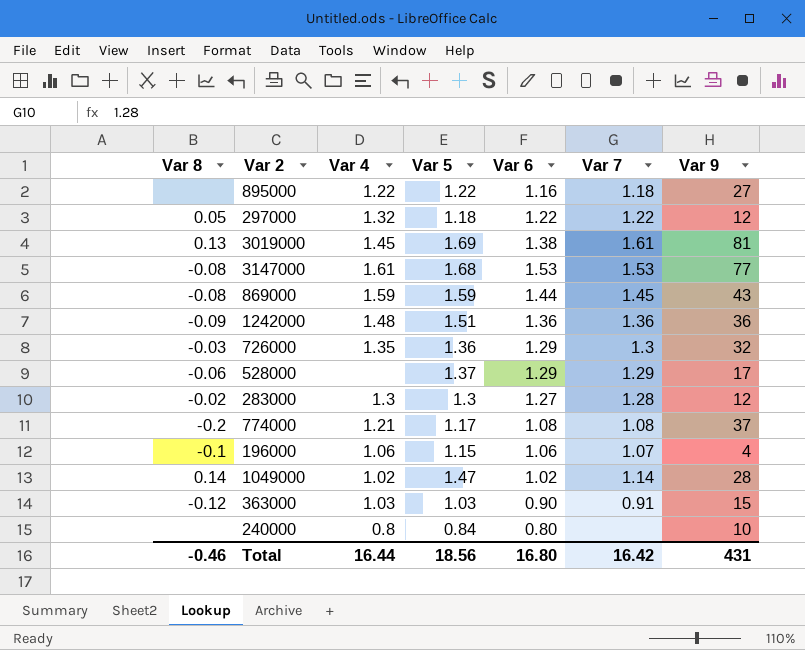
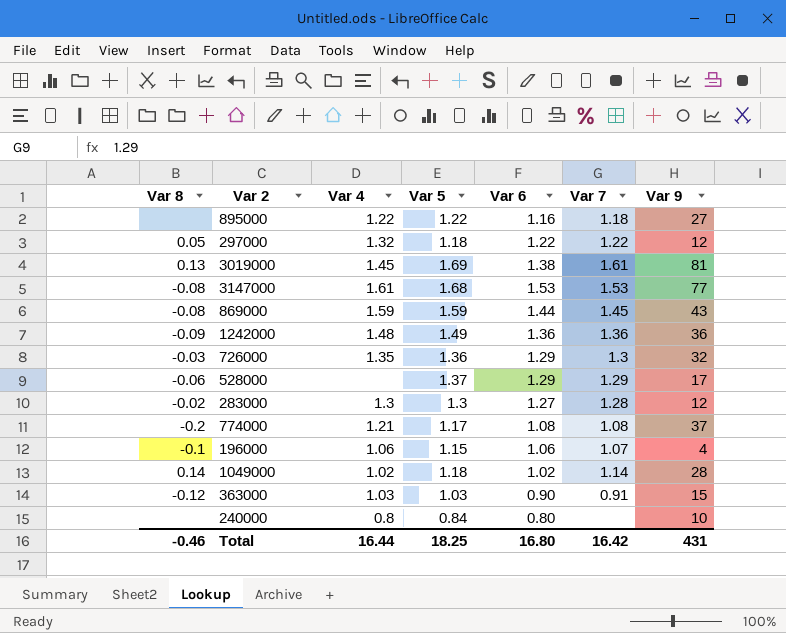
1242000 | Var 5: 1.51 -> 1.49
1049000 | Var 5: 1.47 -> 1.18
Total | Var 5: 18.56 -> 18.25

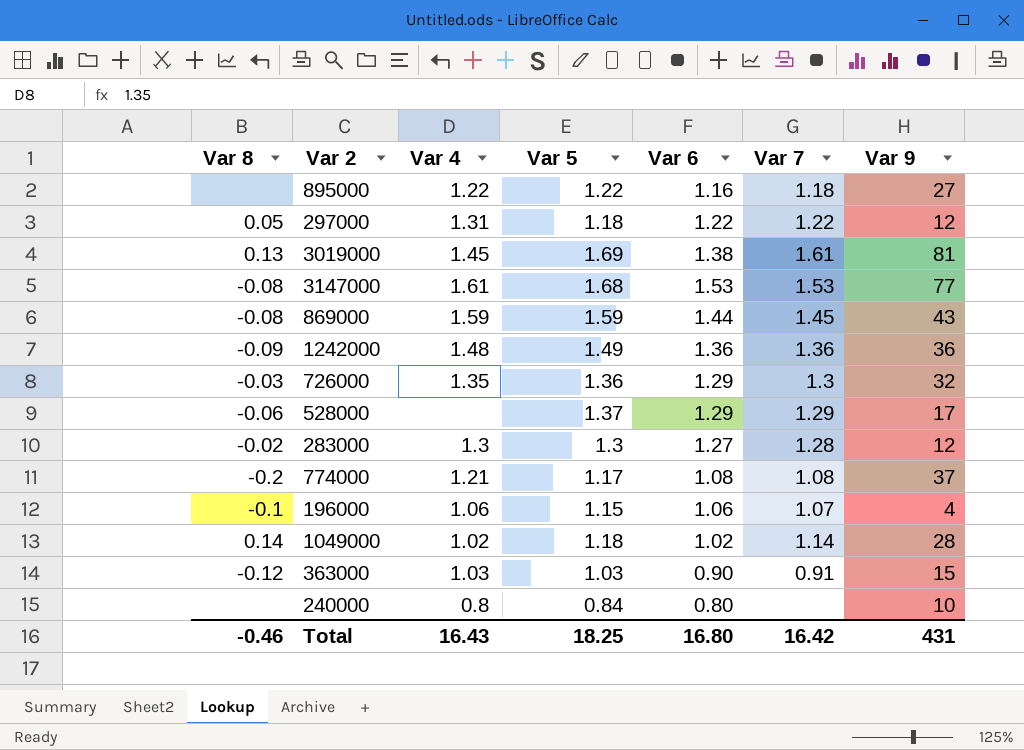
297000 | Var 4: 1.32 -> 1.31
Total | Var 4: 16.44 -> 16.43

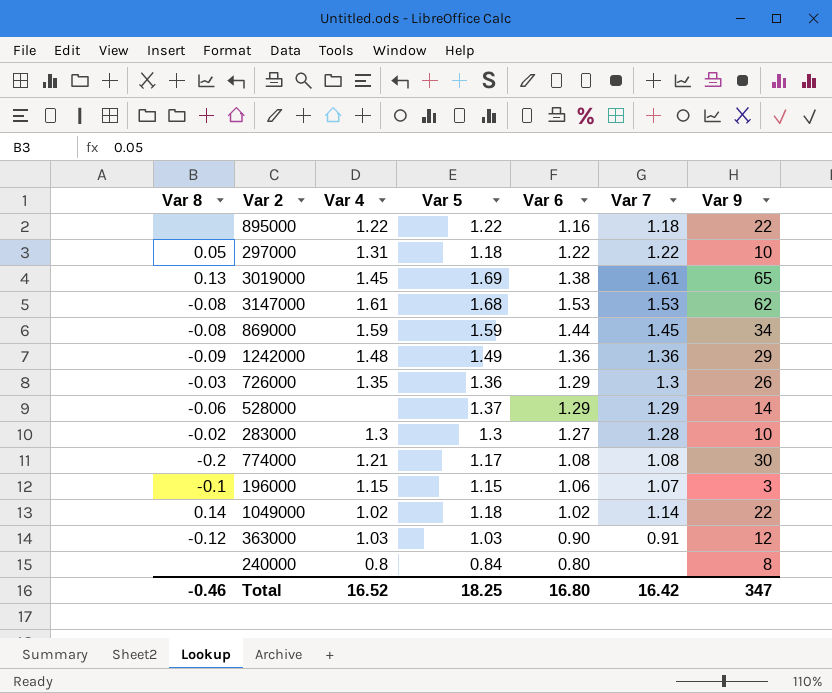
895000 | Var 9: 27 -> 22
297000 | Var 9: 12 -> 10
3019000 | Var 9: 81 -> 65
3147000 | Var 9: 77 -> 62
869000 | Var 9: 43 -> 34
1242000 | Var 9: 36 -> 29
726000 | Var 9: 32 -> 26
528000 | Var 9: 17 -> 14
283000 | Var 9: 12 -> 10
774000 | Var 9: 37 -> 30
196000 | Var 4: 1.06 -> 1.15
196000 | Var 9: 4 -> 3
1049000 | Var 9: 28 -> 22
363000 | Var 9: 15 -> 12
240000 | Var 9: 10 -> 8
Total | Var 4: 16.43 -> 16.52
Total | Var 9: 431 -> 347

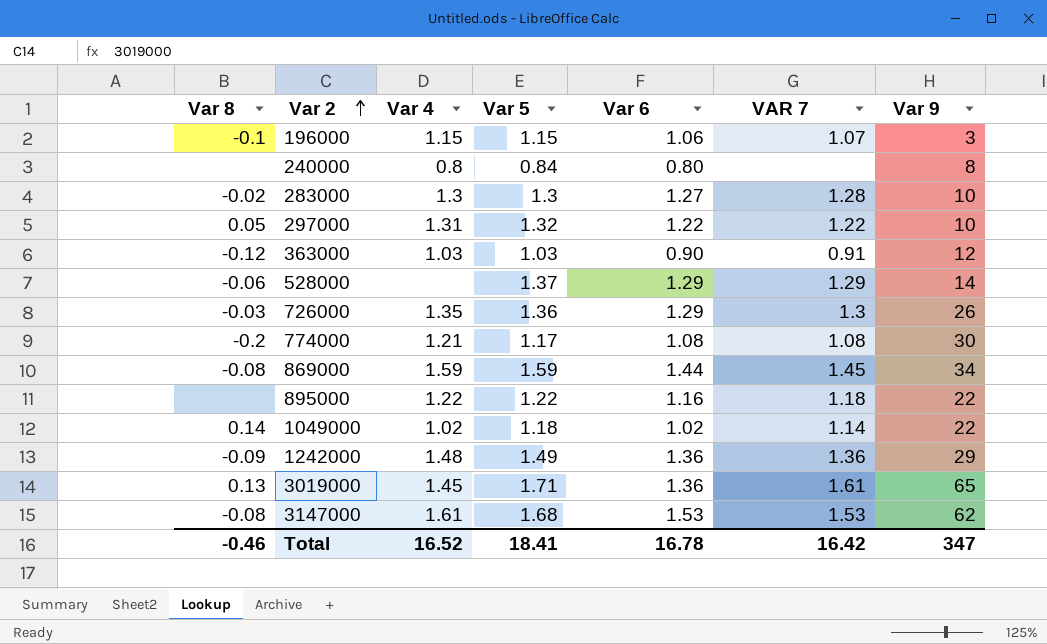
row order: none -> Var 2 ascending
column name: Var 7 -> VAR 7
297000 | Var 5: 1.18 -> 1.32
3019000 | Var 5: 1.69 -> 1.71
3019000 | Var 6: 1.38 -> 1.36
Total | Var 5: 18.25 -> 18.41
Total | Var 6: 16.80 -> 16.78

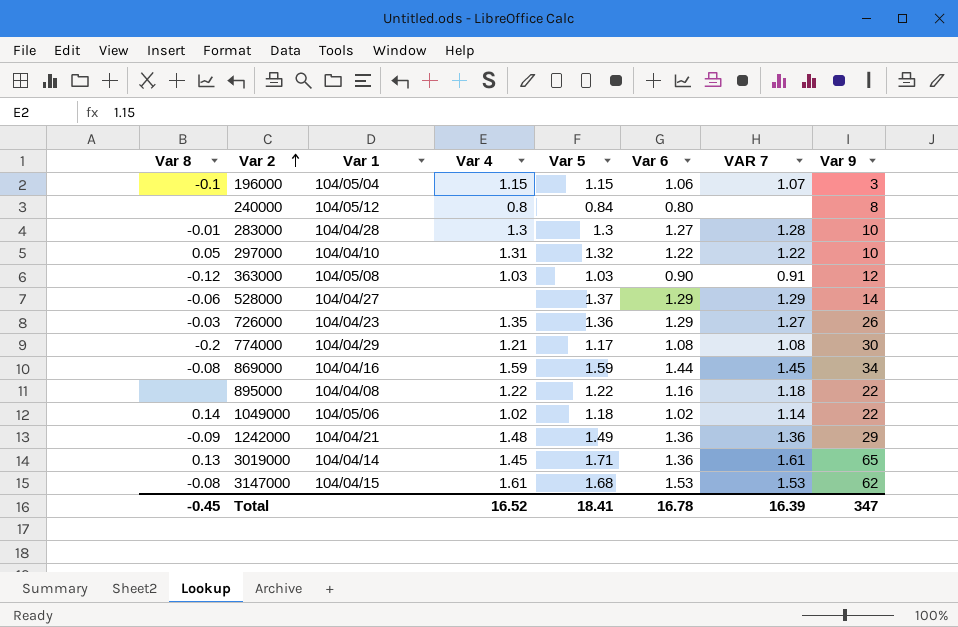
column Var 1 | position: none -> 3
283000 | Var 8: -0.02 -> -0.01
726000 | VAR 7: 1.3 -> 1.27
Total | Var 8: -0.46 -> -0.45
Total | VAR 7: 16.42 -> 16.39

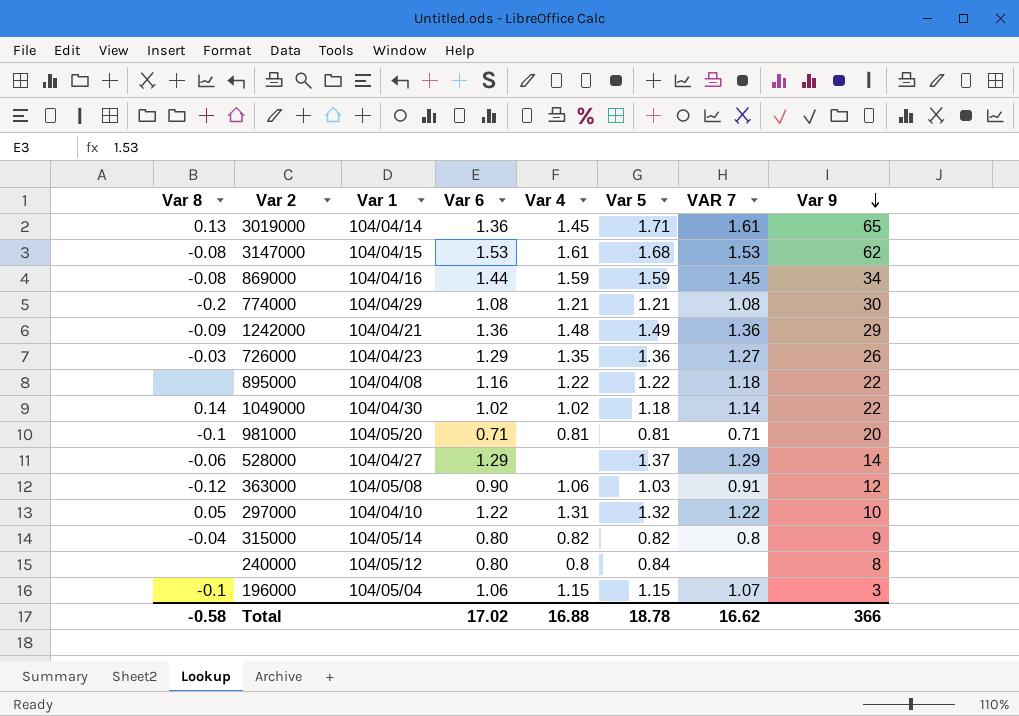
row order: Var 2 ascending -> Var 9 descending
column Var 6 | position: 6 -> 4
row 283000: -0.01 | 104/04/28 | 1.3 | 1.3 | 1.27 | 1.28 | 10 -> none
774000 | Var 5: 1.17 -> 1.21
1049000 | Var 1: 104/05/06 -> 104/04/30
row 981000: none -> -0.1 | 104/05/20 | 0.71 | 0.81 | 0.81 | 0.71 | 20
363000 | Var 4: 1.03 -> 1.06
row 315000: none -> -0.04 | 104/05/14 | 0.80 | 0.82 | 0.82 | 0.8 | 9
Total | Var 8: -0.45 -> -0.58
Total | Var 6: 16.78 -> 17.02
Total | Var 4: 16.52 -> 16.88
Total | Var 5: 18.41 -> 18.78
Total | VAR 7: 16.39 -> 16.62
Total | Var 9: 347 -> 366

